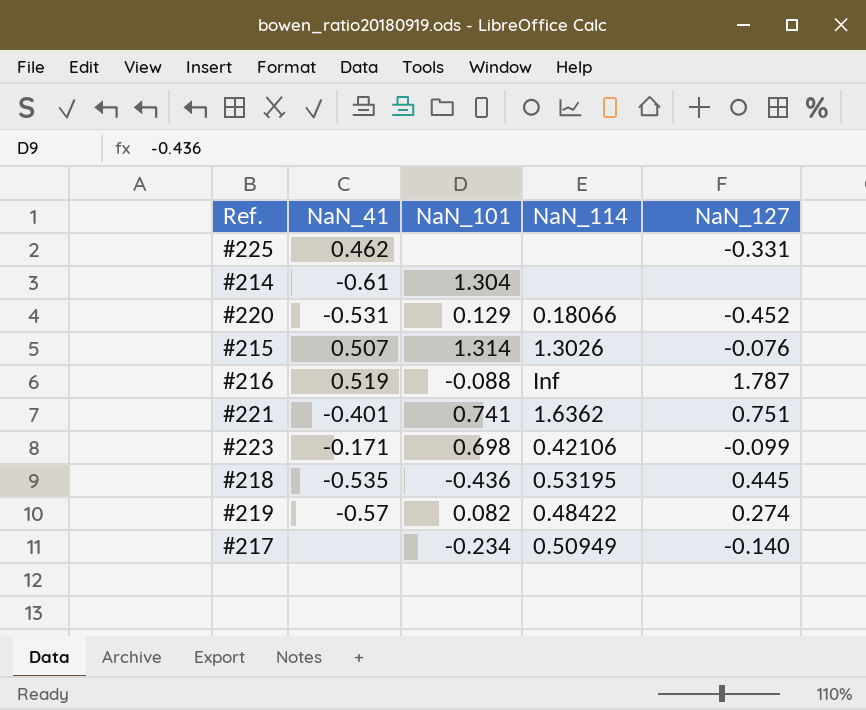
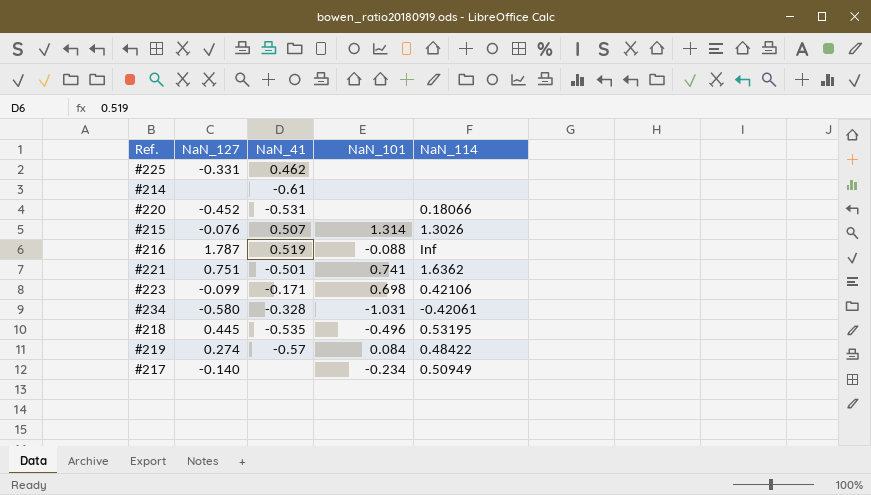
column NaN_127 | position: 5 -> 2
#214 | NaN_101: 1.304 -> none
#220 | NaN_101: 0.129 -> none
#221 | NaN_41: -0.401 -> -0.501
row #234: none -> -0.580 | -0.328 | -1.031 | -0.42061
#218 | NaN_101: -0.436 -> -0.496
#219 | NaN_101: 0.082 -> 0.084

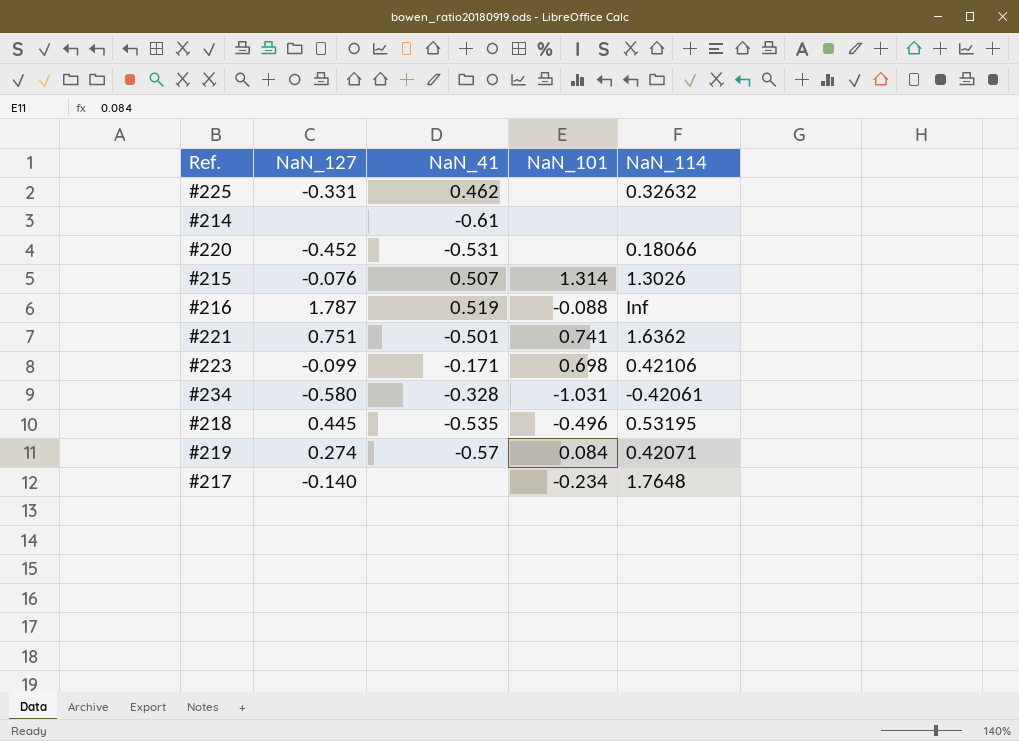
#225 | NaN_114: none -> 0.32632
#219 | NaN_114: 0.48422 -> 0.42071
#217 | NaN_114: 0.50949 -> 1.7648

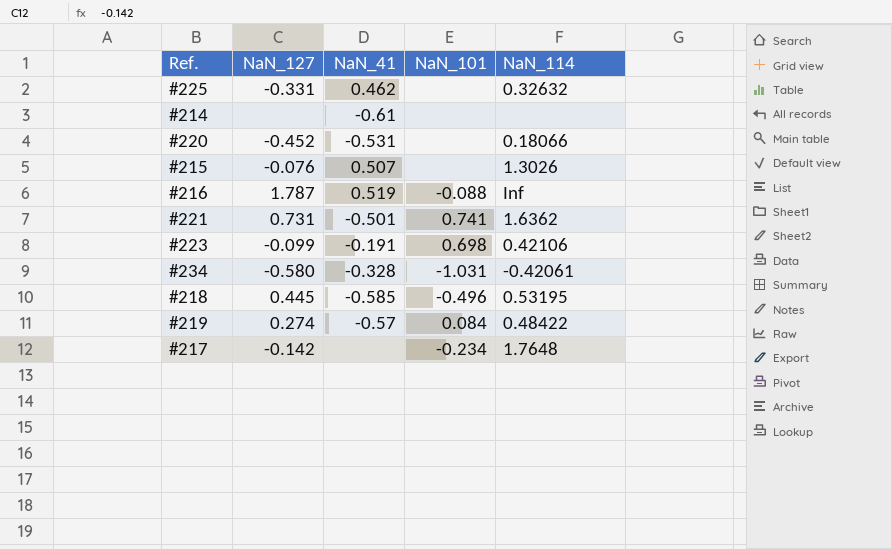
#215 | NaN_101: 1.314 -> none
#221 | NaN_127: 0.751 -> 0.731
#223 | NaN_41: -0.171 -> -0.191
#218 | NaN_41: -0.535 -> -0.585
#219 | NaN_114: 0.42071 -> 0.48422
#217 | NaN_127: -0.140 -> -0.142

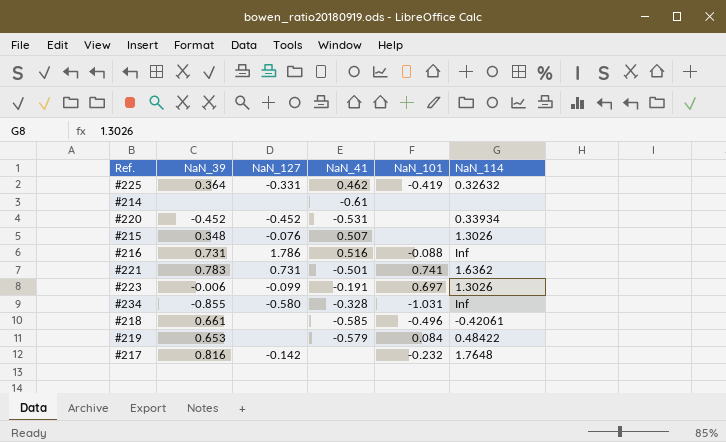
column NaN_39 | position: none -> 2
#225 | NaN_101: none -> -0.419
#220 | NaN_114: 0.18066 -> 0.33934
#216 | NaN_127: 1.787 -> 1.786
#216 | NaN_41: 0.519 -> 0.516
#223 | NaN_101: 0.698 -> 0.697
#223 | NaN_114: 0.42106 -> 1.3026
#234 | NaN_114: -0.42061 -> Inf
#218 | NaN_127: 0.445 -> none
#218 | NaN_114: 0.53195 -> -0.42061
#219 | NaN_127: 0.274 -> none
#219 | NaN_41: -0.57 -> -0.579
#217 | NaN_101: -0.234 -> -0.232

